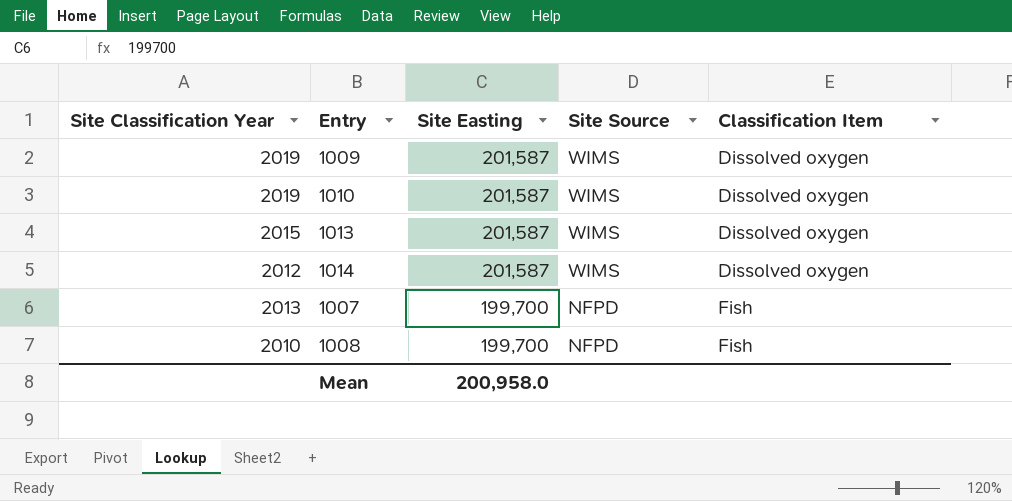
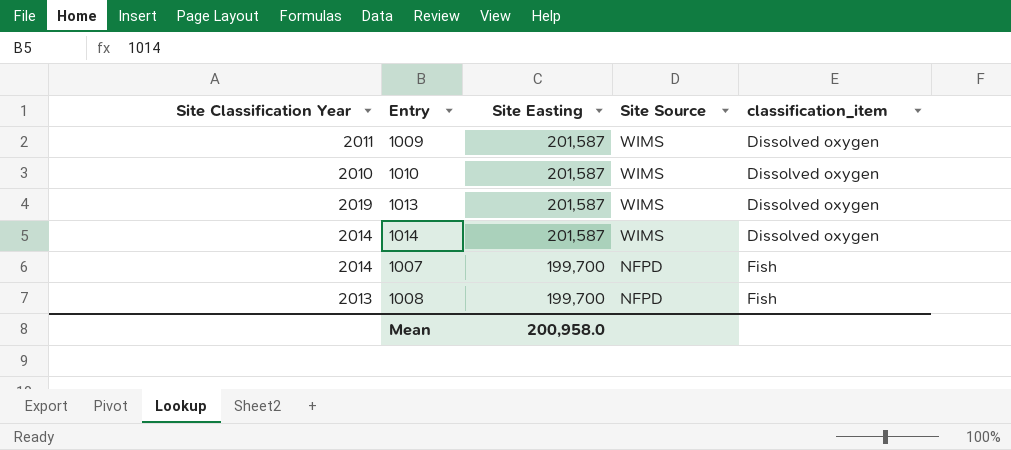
column name: Classification Item -> classification_item
1009 | Site Classification Year: 2019 -> 2011
1010 | Site Classification Year: 2019 -> 2010
1013 | Site Classification Year: 2015 -> 2019
1014 | Site Classification Year: 2012 -> 2014
1007 | Site Classification Year: 2013 -> 2014
1008 | Site Classification Year: 2010 -> 2013

